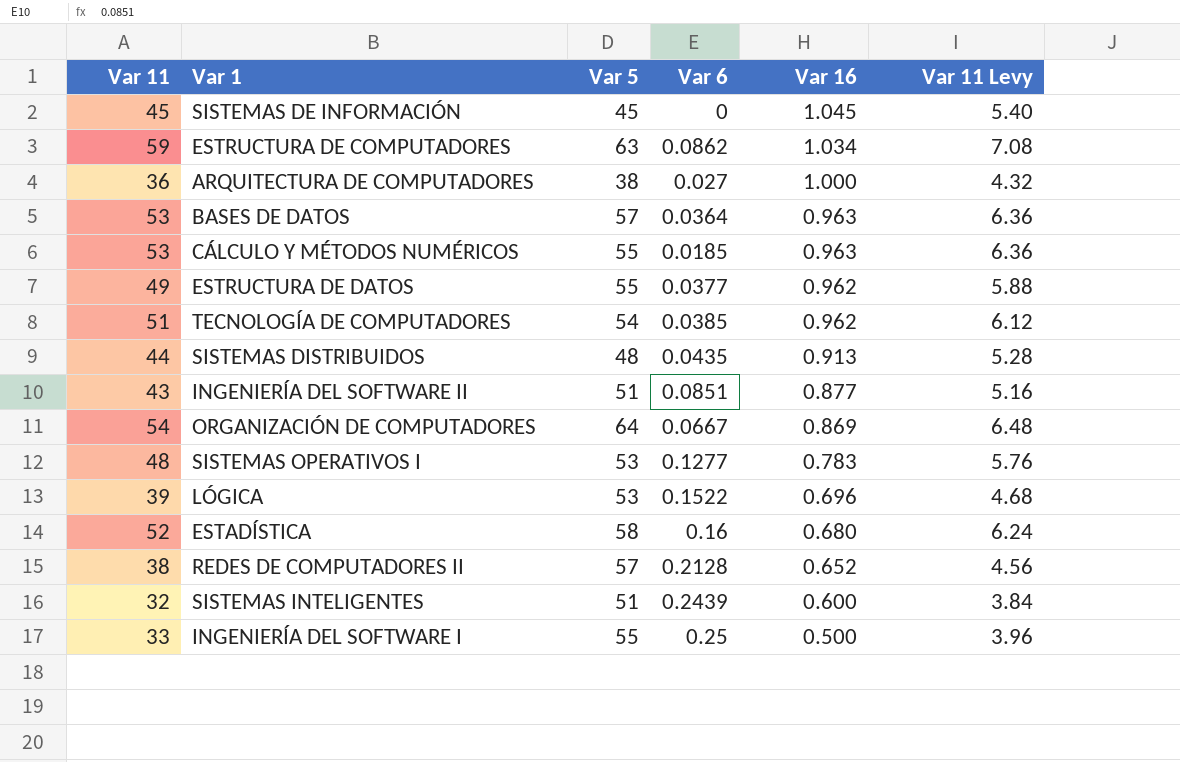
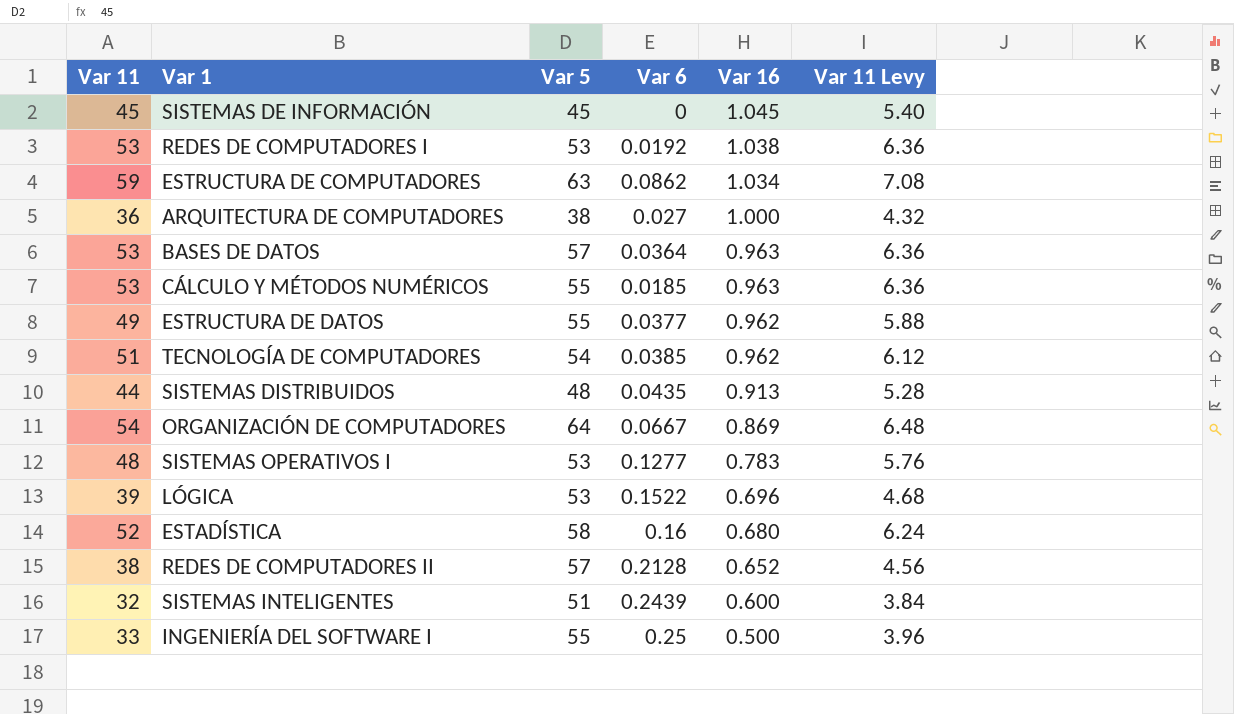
row INGENIERÍA DEL SOFTWARE II: 43 | 51 | 0.0851 | 0.877 | 5.16 -> none
row REDES DE COMPUTADORES I: none -> 53 | 53 | 0.0192 | 1.038 | 6.36

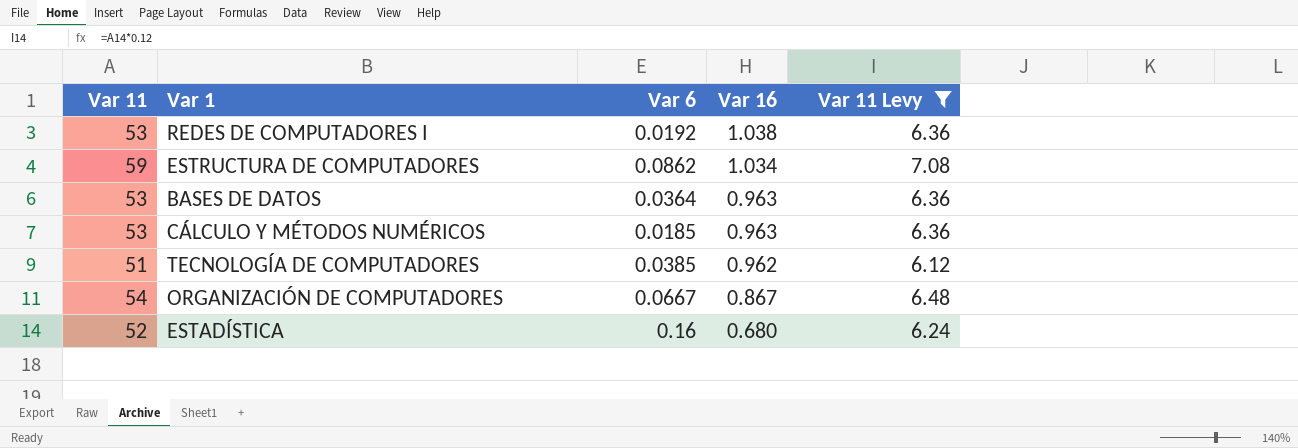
filter: none -> Var 11 Levy >= 6.12
column Var 5 | position: 3 -> none
ORGANIZACIÓN DE COMPUTADORES | Var 16: 0.869 -> 0.867

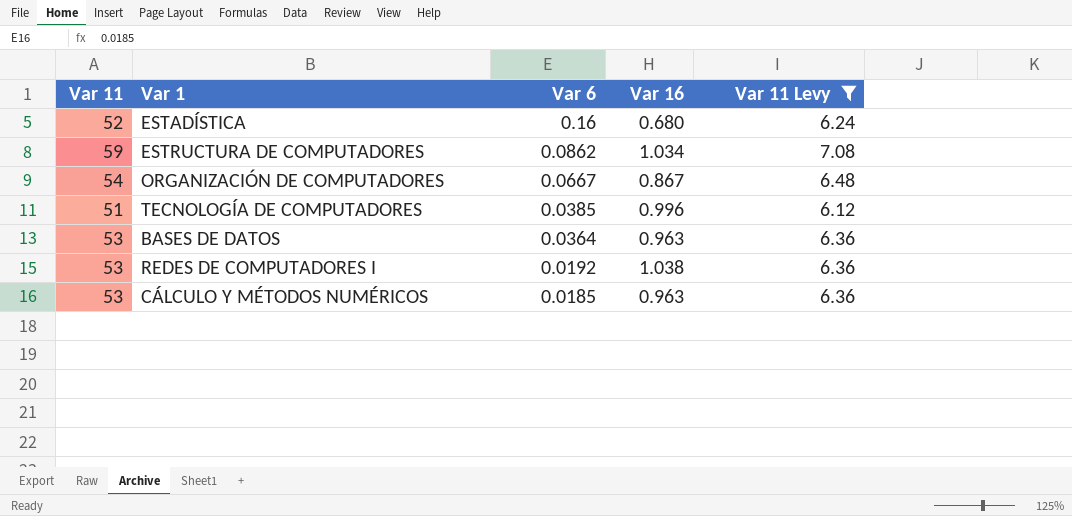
row order: Var 16 descending -> Var 6 descending
TECNOLOGÍA DE COMPUTADORES | Var 16: 0.962 -> 0.996

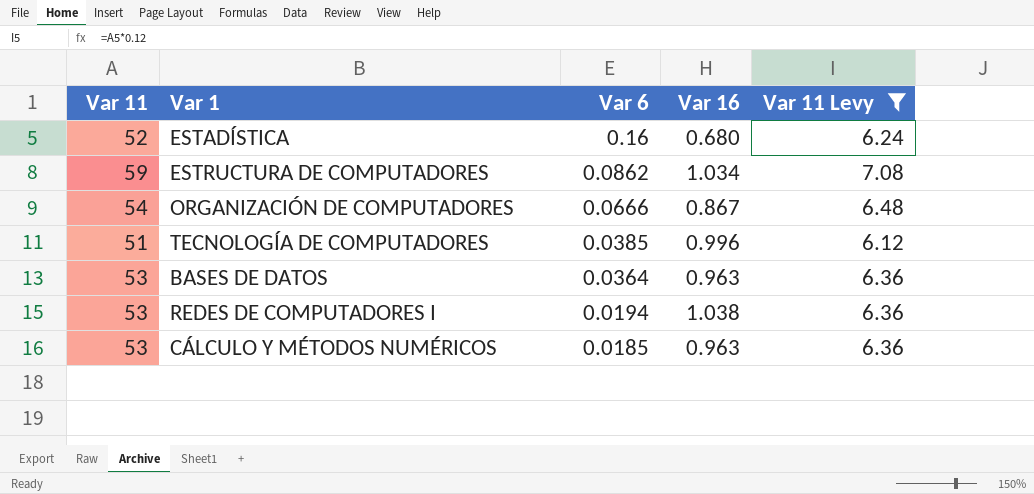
ORGANIZACIÓN DE COMPUTADORES | Var 6: 0.0667 -> 0.0666
REDES DE COMPUTADORES I | Var 6: 0.0192 -> 0.0194

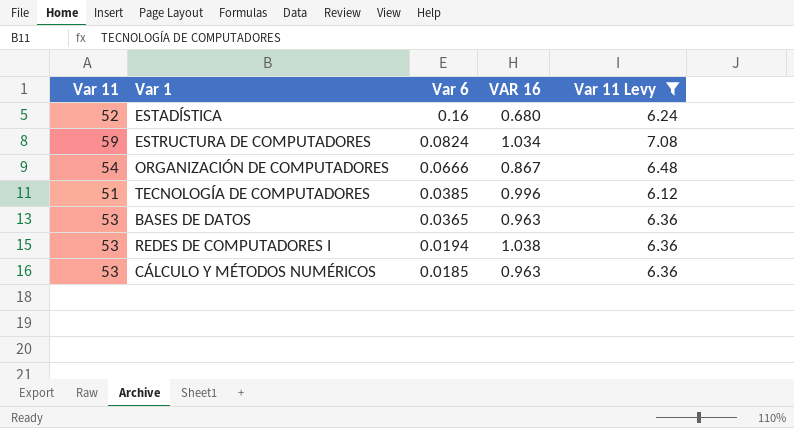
column name: Var 16 -> VAR 16
ESTRUCTURA DE COMPUTADORES | Var 6: 0.0862 -> 0.0824
BASES DE DATOS | Var 6: 0.0364 -> 0.0365

